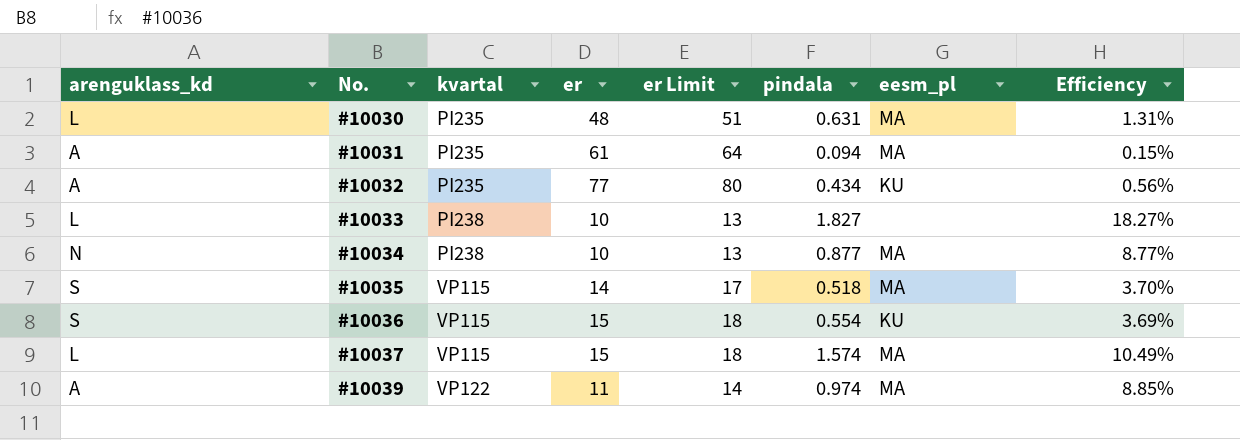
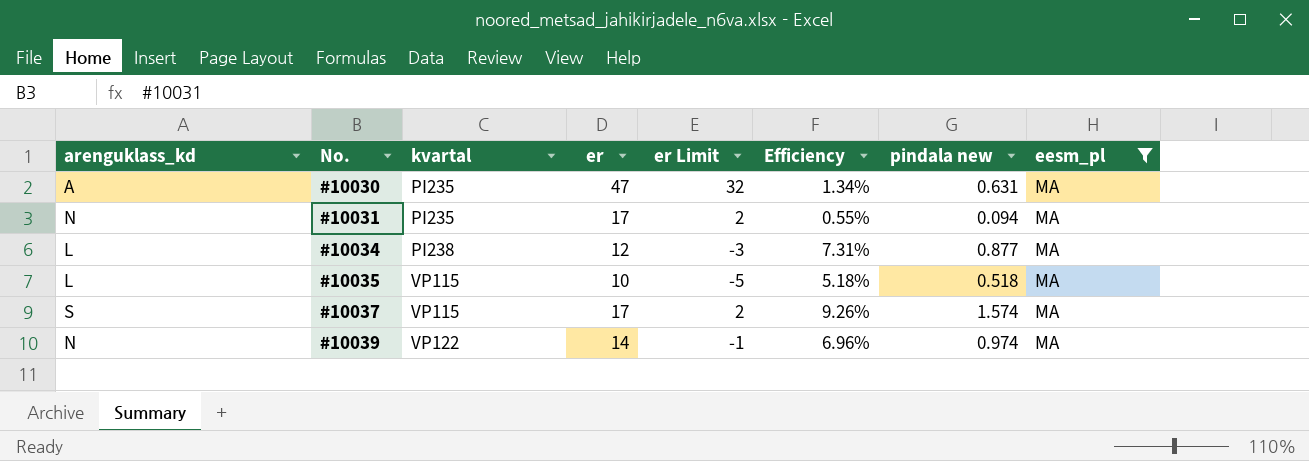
filter: none -> eesm_pl = MA
column er Limit | formula: [er] + 3 -> [er] - 15
column Efficiency | position: 8 -> 6
column name: pindala -> pindala new
#10030 | arenguklass_kd: L -> A
#10030 | er: 48 -> 47
#10030 | Efficiency: 1.31% -> 1.34%
#10031 | arenguklass_kd: A -> N
#10031 | er: 61 -> 17
#10031 | Efficiency: 0.15% -> 0.55%
#10034 | arenguklass_kd: N -> L
#10034 | er: 10 -> 12
#10034 | Efficiency: 8.77% -> 7.31%
#10035 | arenguklass_kd: S -> L
#10035 | er: 14 -> 10
#10035 | Efficiency: 3.70% -> 5.18%
#10037 | arenguklass_kd: L -> S
#10037 | er: 15 -> 17
#10037 | Efficiency: 10.49% -> 9.26%
#10039 | arenguklass_kd: A -> N
#10039 | er: 11 -> 14
#10039 | Efficiency: 8.85% -> 6.96%

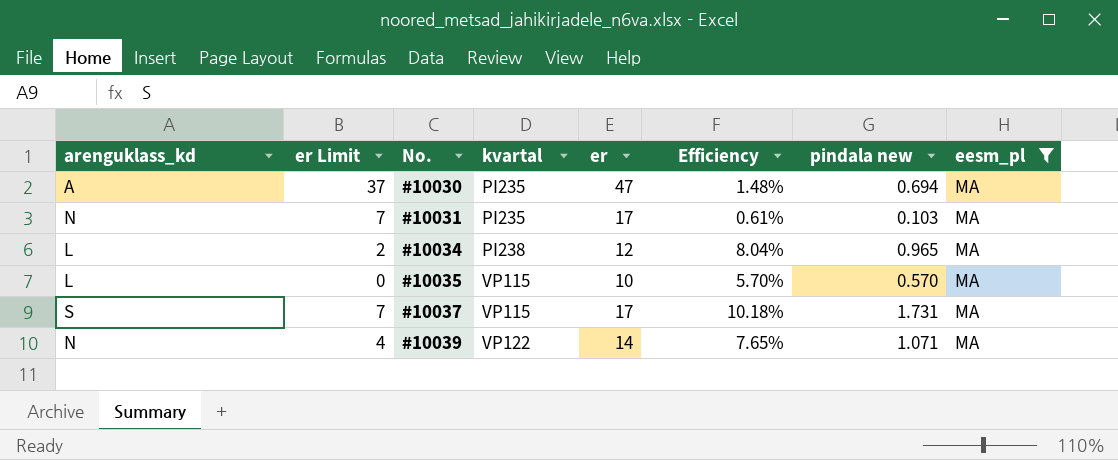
column er Limit | formula: [er] - 15 -> [er] - 10
column er Limit | position: 5 -> 2
#10030 | Efficiency: 1.34% -> 1.48%
#10030 | pindala new: 0.631 -> 0.694
#10031 | Efficiency: 0.55% -> 0.61%
#10031 | pindala new: 0.094 -> 0.103
#10034 | Efficiency: 7.31% -> 8.04%
#10034 | pindala new: 0.877 -> 0.965
#10035 | Efficiency: 5.18% -> 5.70%
#10035 | pindala new: 0.518 -> 0.570
#10037 | Efficiency: 9.26% -> 10.18%
#10037 | pindala new: 1.574 -> 1.731
#10039 | Efficiency: 6.96% -> 7.65%
#10039 | pindala new: 0.974 -> 1.071

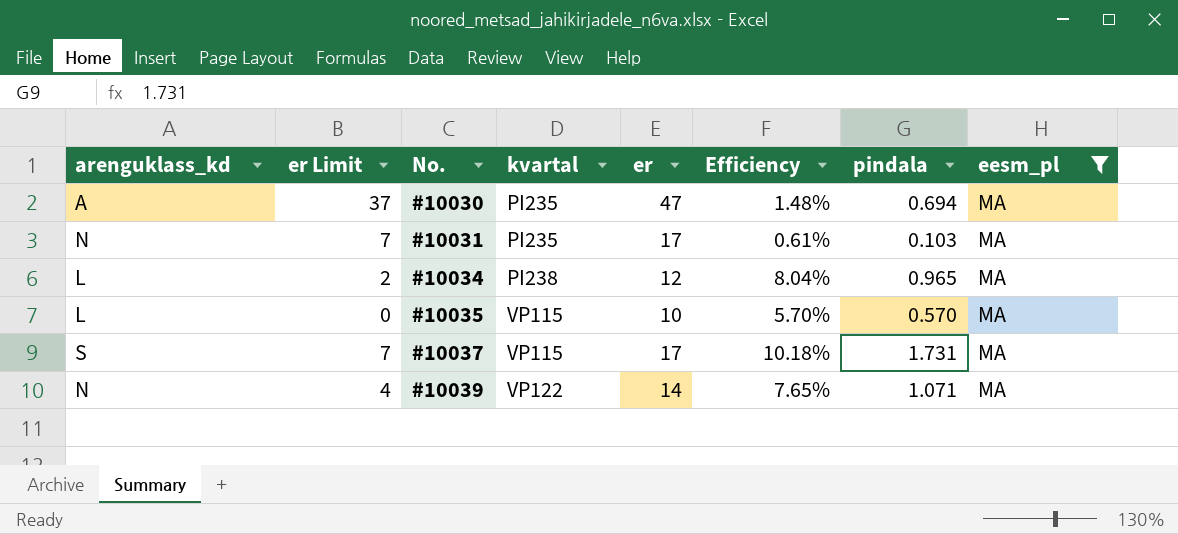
column name: pindala new -> pindala

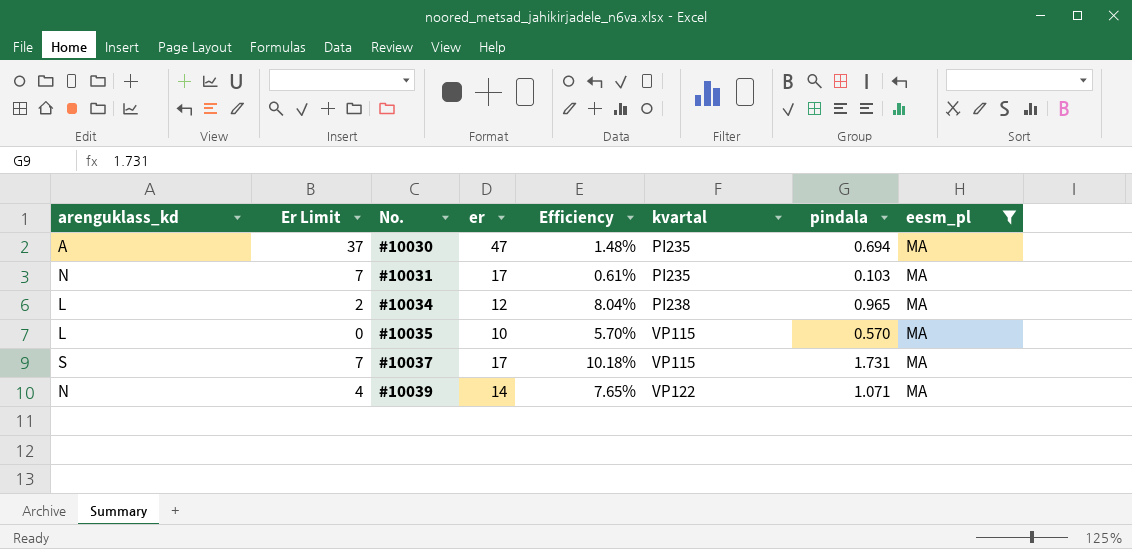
column name: er Limit -> Er Limit
column kvartal | position: 4 -> 6

